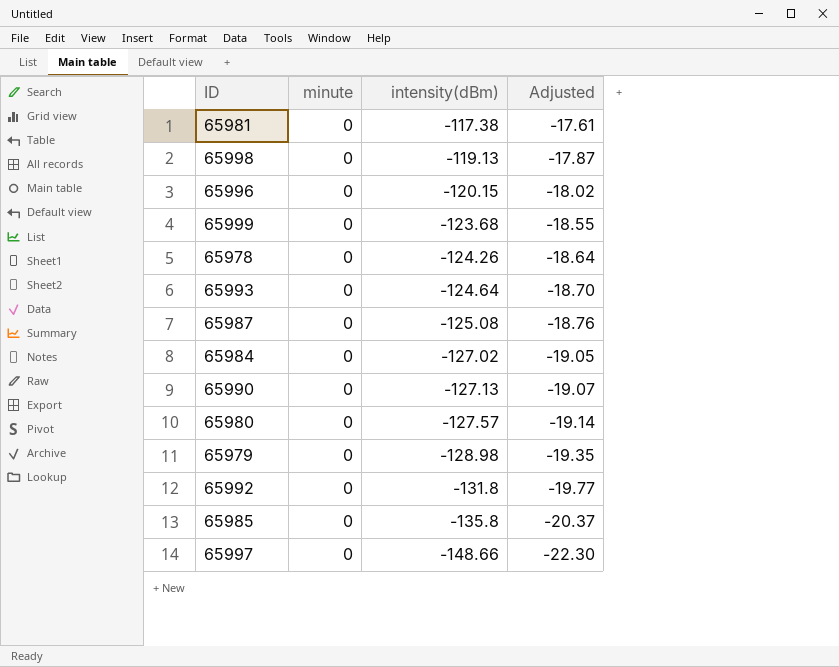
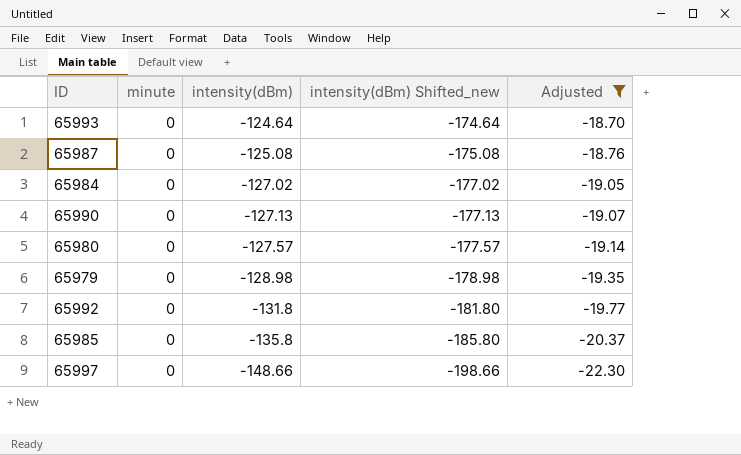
filter: none -> Adjusted <= -18.70
column intensity(dBm) Shifted_new | formula: none -> [intensity(dBm)] - 50

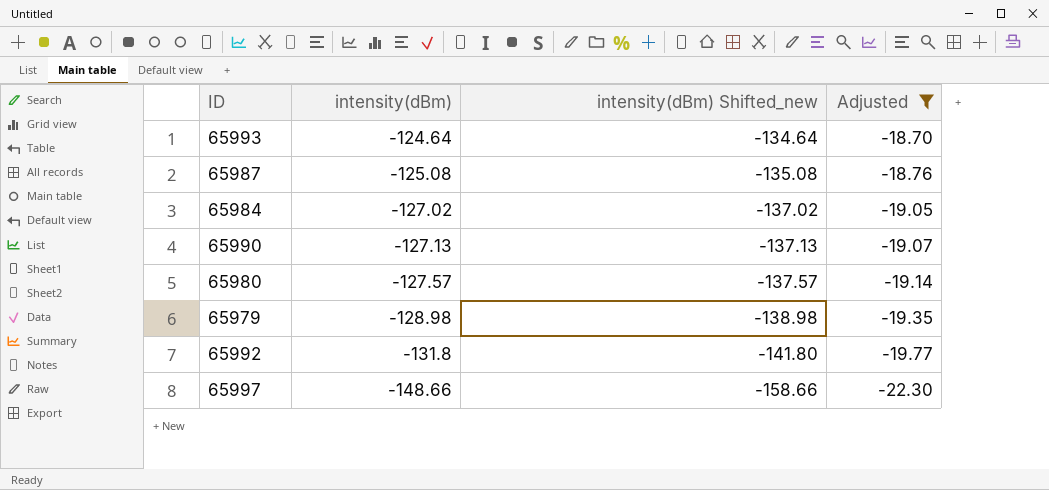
column minute | position: 2 -> none
column intensity(dBm) Shifted_new | formula: [intensity(dBm)] - 50 -> [intensity(dBm)] - 10
row 65985: 0 | -135.8 | -185.80 | -20.37 -> none

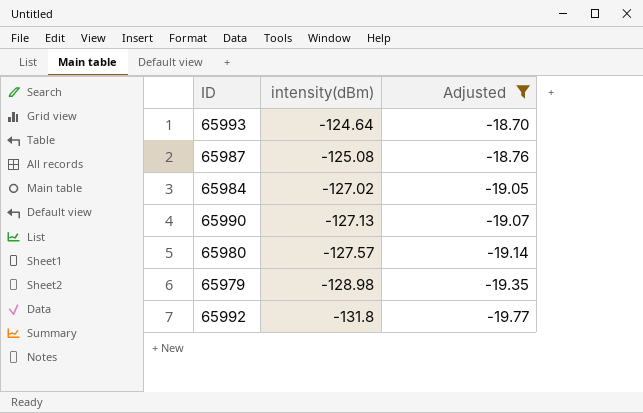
column intensity(dBm) Shifted_new | formula: [intensity(dBm)] - 10 -> none
row 65997: -148.66 | -158.66 | -22.30 -> none

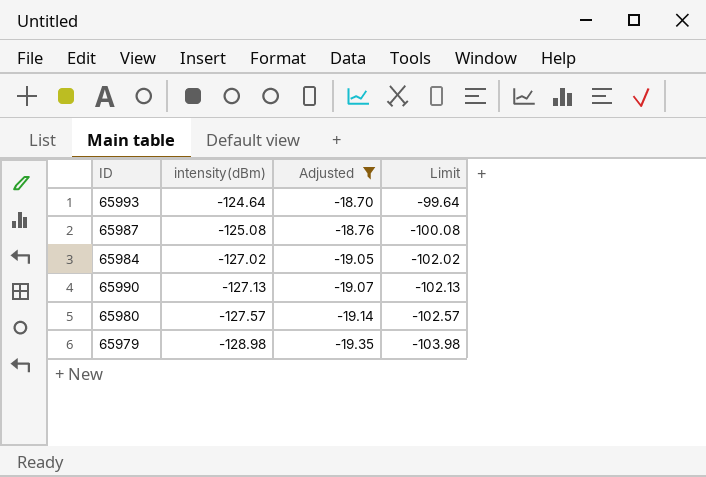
column Limit | formula: none -> [intensity(dBm)] + 25
row 65992: -131.8 | -19.77 -> none

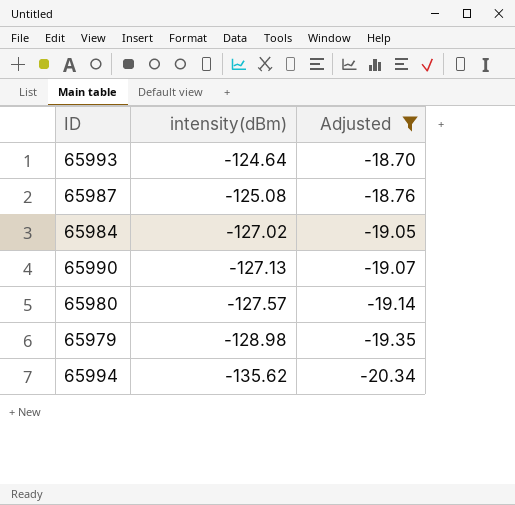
column Limit | formula: [intensity(dBm)] + 25 -> none
row 65994: none -> -135.62 | -20.34

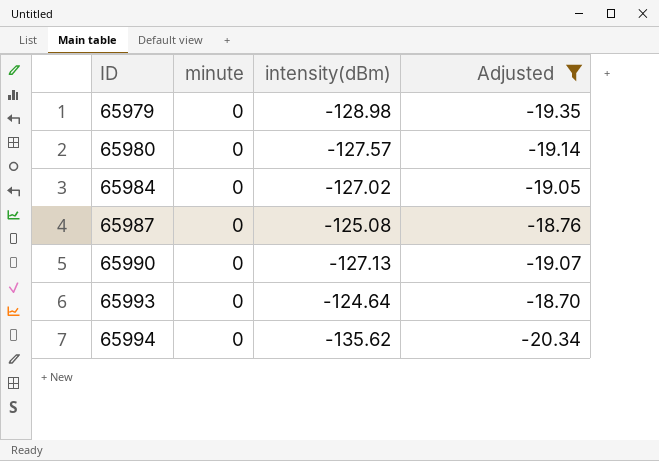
row order: intensity(dBm) descending -> ID ascending
column minute | position: none -> 2

